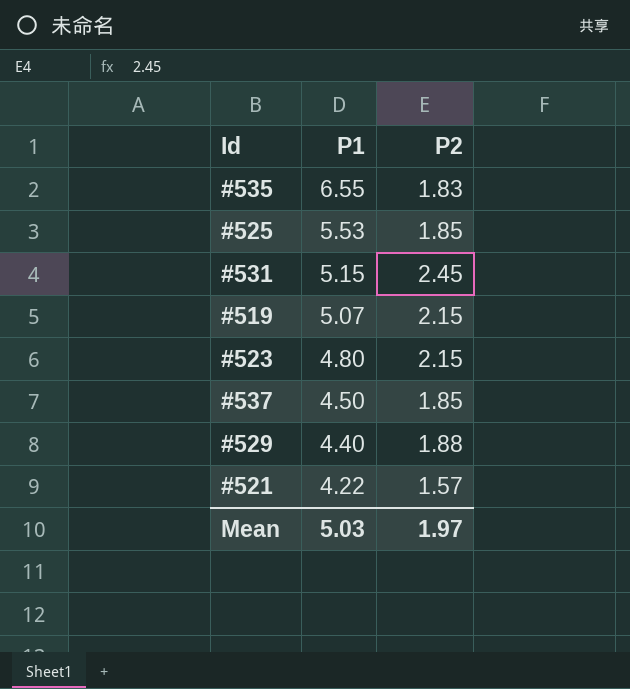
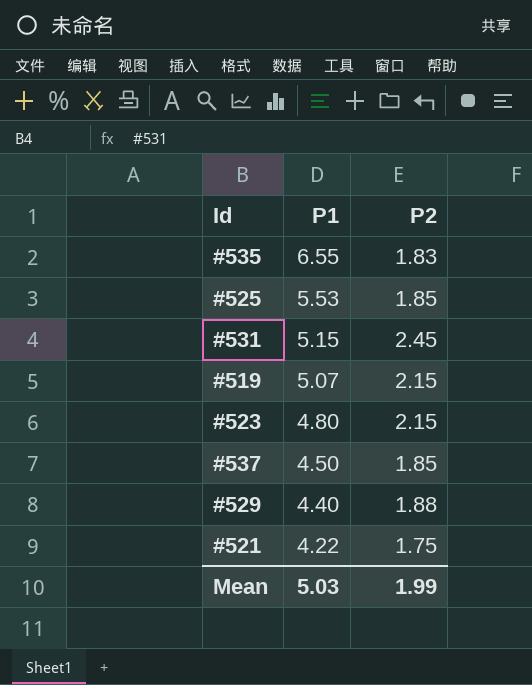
#521 | P2: 1.57 -> 1.75
Mean | P2: 1.97 -> 1.99

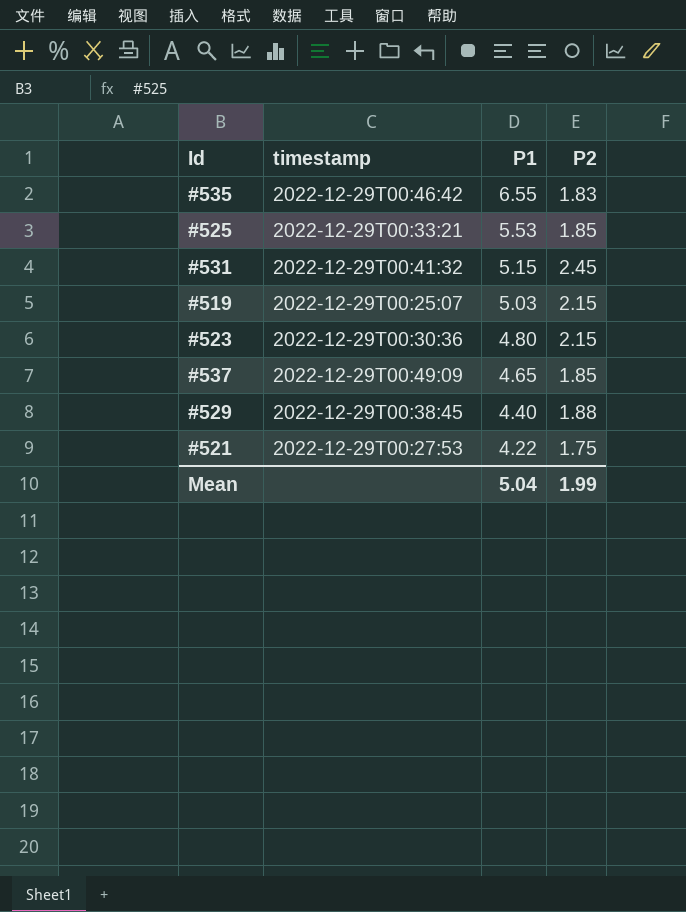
column timestamp | position: none -> 2
#519 | P1: 5.07 -> 5.03
#537 | P1: 4.50 -> 4.65
Mean | P1: 5.03 -> 5.04

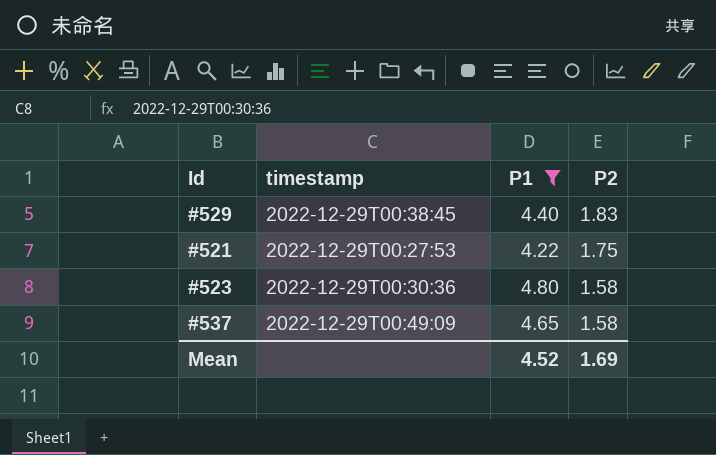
filter: none -> P1 <= 4.80
row order: P1 descending -> P2 descending
#529 | P2: 1.88 -> 1.83
#523 | P2: 2.15 -> 1.58
#537 | P2: 1.85 -> 1.58
Mean | P1: 5.04 -> 4.52
Mean | P2: 1.99 -> 1.69

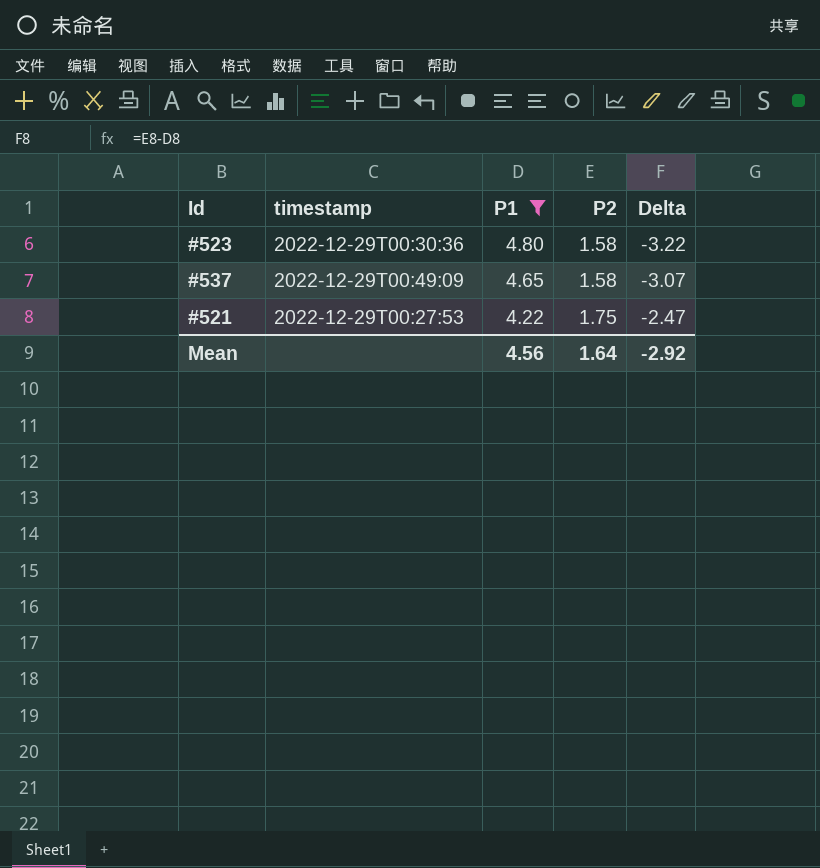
row order: P2 descending -> P1 descending
column Delta | formula: none -> [P2] - [P1]
row #529: 2022-12-29T00:38:45 | 4.40 | 1.83 -> none
Mean | P1: 4.52 -> 4.56
Mean | P2: 1.69 -> 1.64

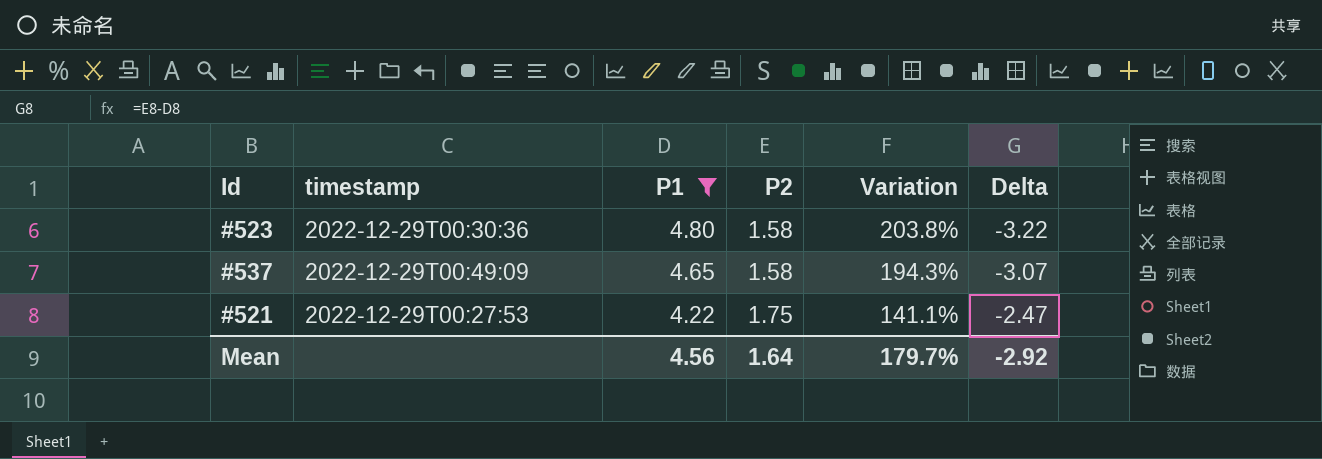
column Variation | formula: none -> ([P1] - [P2]) / [P2]

